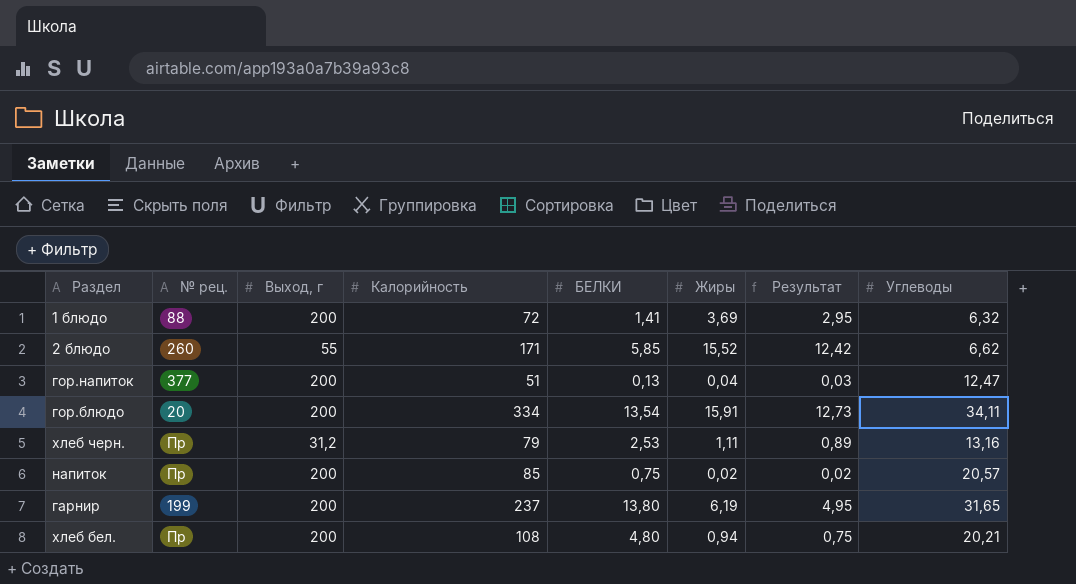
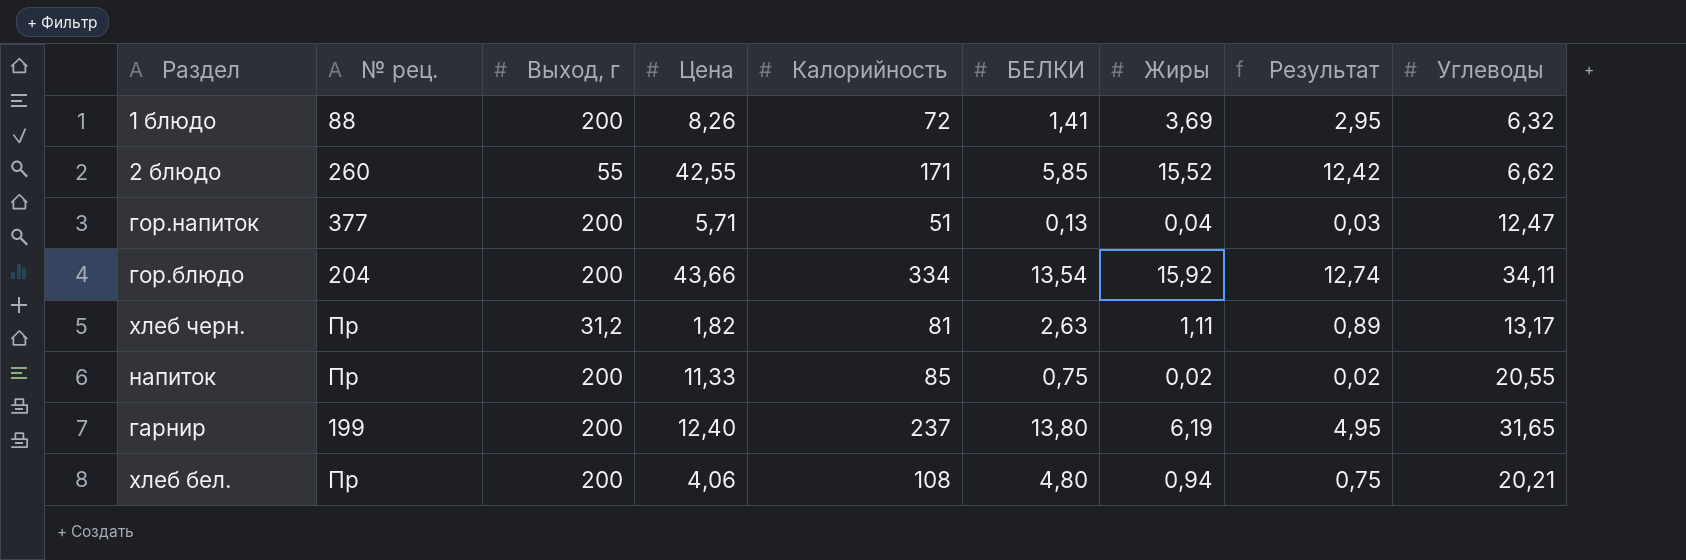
column Цена | position: none -> 4
гор.блюдо | № рец.: 20 -> 204
гор.блюдо | Жиры: 15,91 -> 15,92
гор.блюдо | Результат: 12,73 -> 12,74
хлеб черн. | Калорийность: 79 -> 81
хлеб черн. | БЕЛКИ: 2,53 -> 2,63
хлеб черн. | Углеводы: 13,16 -> 13,17
напиток | Углеводы: 20,57 -> 20,55

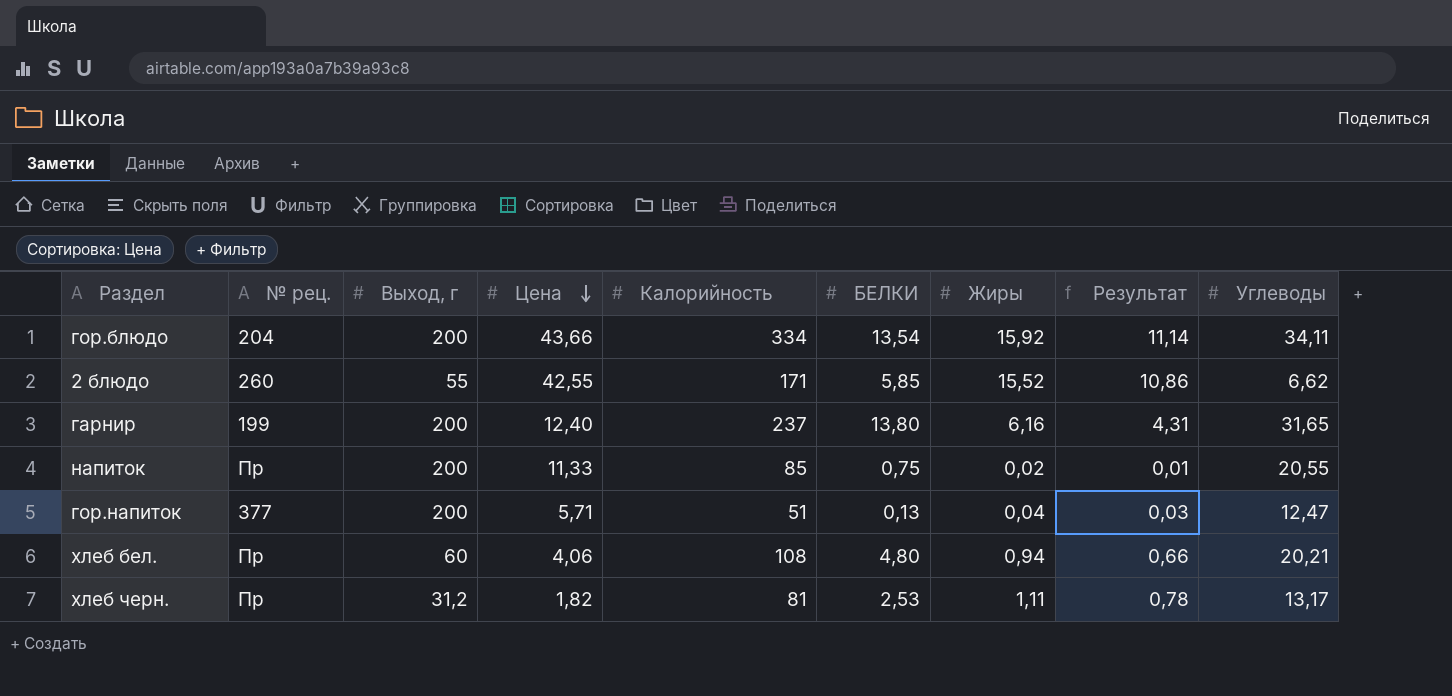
row order: none -> Цена descending
column Результат | formula: [Жиры] * 0,8 -> [Жиры] * 0,7
row 1 блюдо: 88 | 200 | 8,26 | 72 | 1,41 | 3,69 | 2,95 | 6,32 -> none
гарнир | Жиры: 6,19 -> 6,16
хлеб бел. | Выход, г: 200 -> 60
хлеб черн. | БЕЛКИ: 2,63 -> 2,53

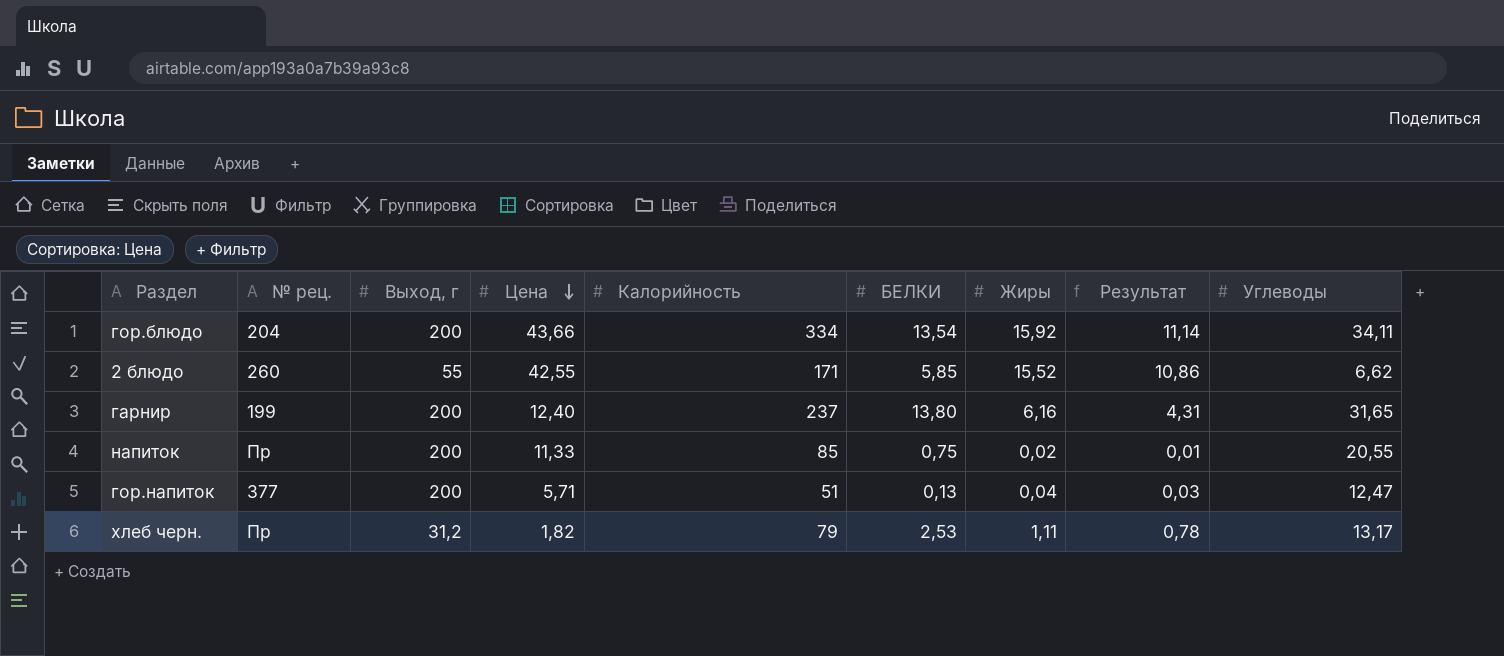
row хлеб бел.: Пр | 60 | 4,06 | 108 | 4,80 | 0,94 | 0,66 | 20,21 -> none
хлеб черн. | Калорийность: 81 -> 79

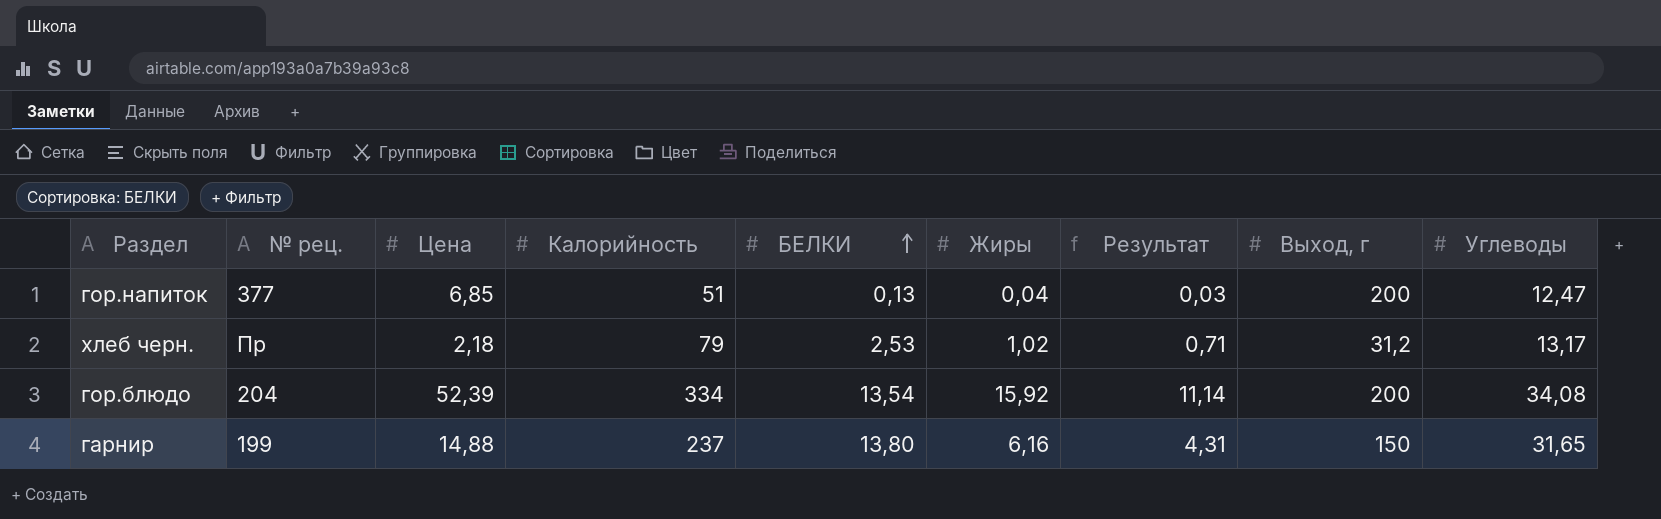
row order: Цена descending -> БЕЛКИ ascending
column Выход, г | position: 3 -> 8
row 2 блюдо: 260 | 55 | 42,55 | 171 | 5,85 | 15,52 | 10,86 | 6,62 -> none
row напиток: Пр | 200 | 11,33 | 85 | 0,75 | 0,02 | 0,01 | 20,55 -> none
гор.напиток | Цена: 5,71 -> 6,85
хлеб черн. | Цена: 1,82 -> 2,18
хлеб черн. | Жиры: 1,11 -> 1,02
хлеб черн. | Результат: 0,78 -> 0,71
гор.блюдо | Цена: 43,66 -> 52,39
гор.блюдо | Углеводы: 34,11 -> 34,08
гарнир | Цена: 12,40 -> 14,88
гарнир | Выход, г: 200 -> 150

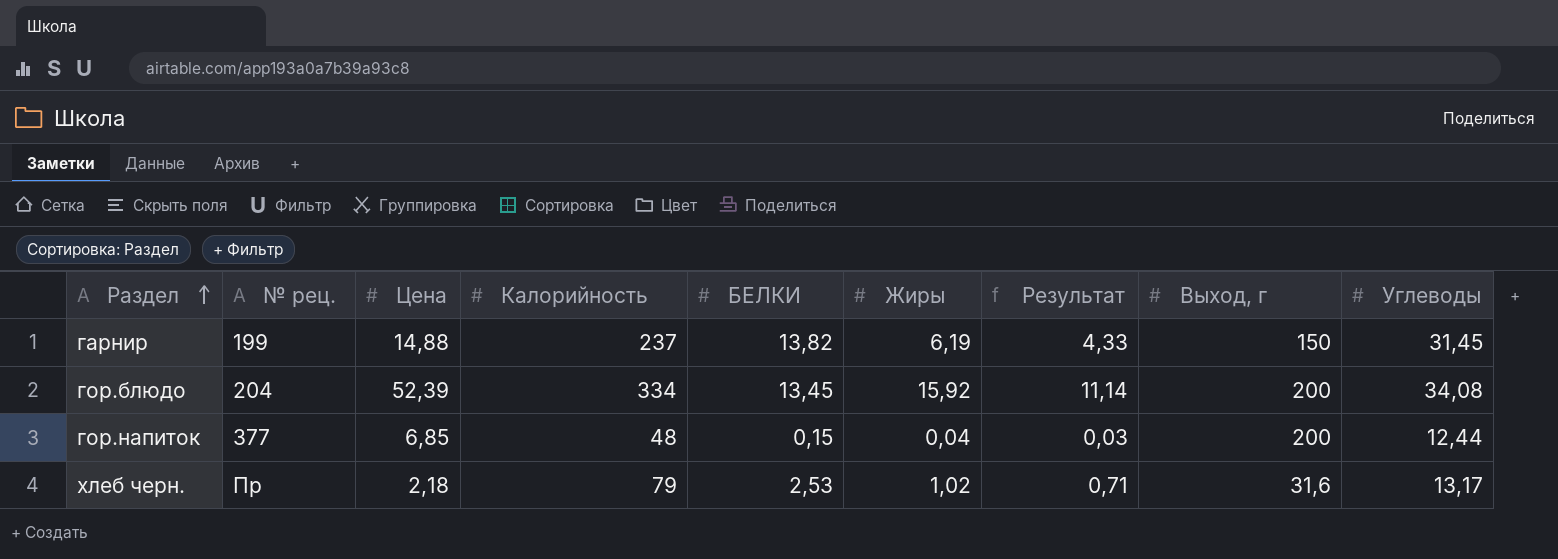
row order: БЕЛКИ ascending -> Раздел ascending
гарнир | БЕЛКИ: 13,80 -> 13,82
гарнир | Жиры: 6,16 -> 6,19
гарнир | Результат: 4,31 -> 4,33
гарнир | Углеводы: 31,65 -> 31,45
гор.блюдо | БЕЛКИ: 13,54 -> 13,45
гор.напиток | Калорийность: 51 -> 48
гор.напиток | БЕЛКИ: 0,13 -> 0,15
гор.напиток | Углеводы: 12,47 -> 12,44
хлеб черн. | Выход, г: 31,2 -> 31,6

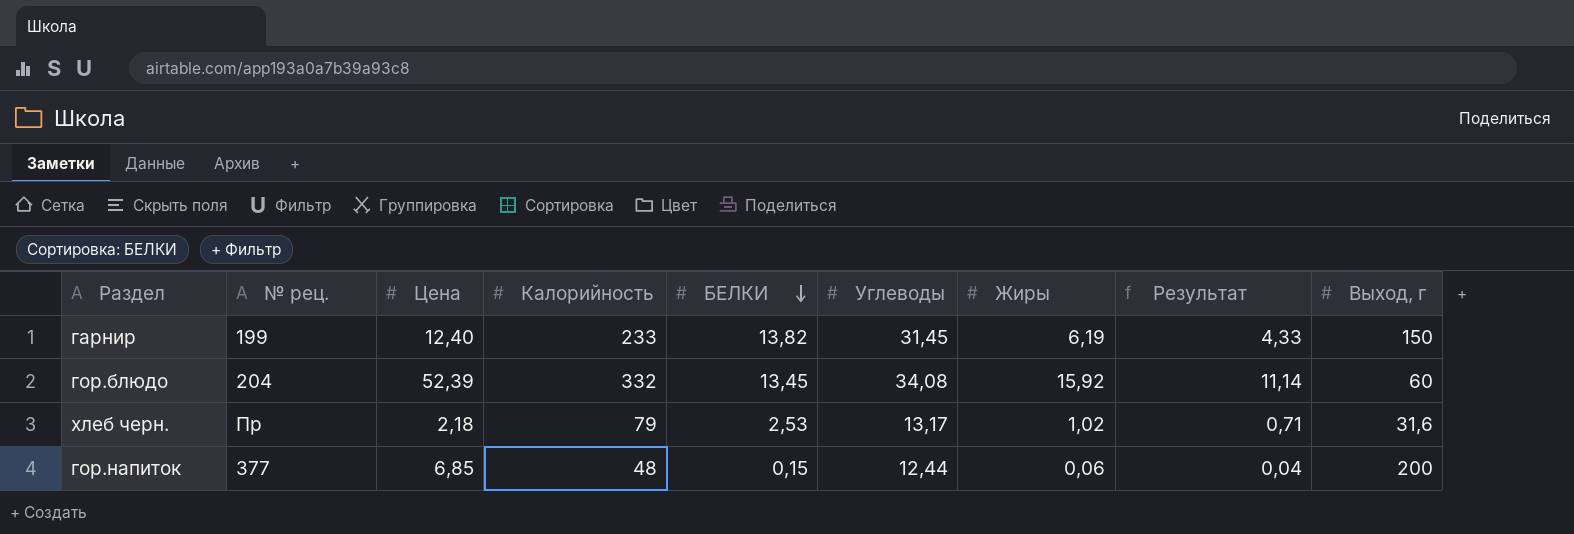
row order: Раздел ascending -> БЕЛКИ descending
column Углеводы | position: 9 -> 6
гарнир | Цена: 14,88 -> 12,40
гарнир | Калорийность: 237 -> 233
гор.блюдо | Калорийность: 334 -> 332
гор.блюдо | Выход, г: 200 -> 60
гор.напиток | Жиры: 0,04 -> 0,06
гор.напиток | Результат: 0,03 -> 0,04

